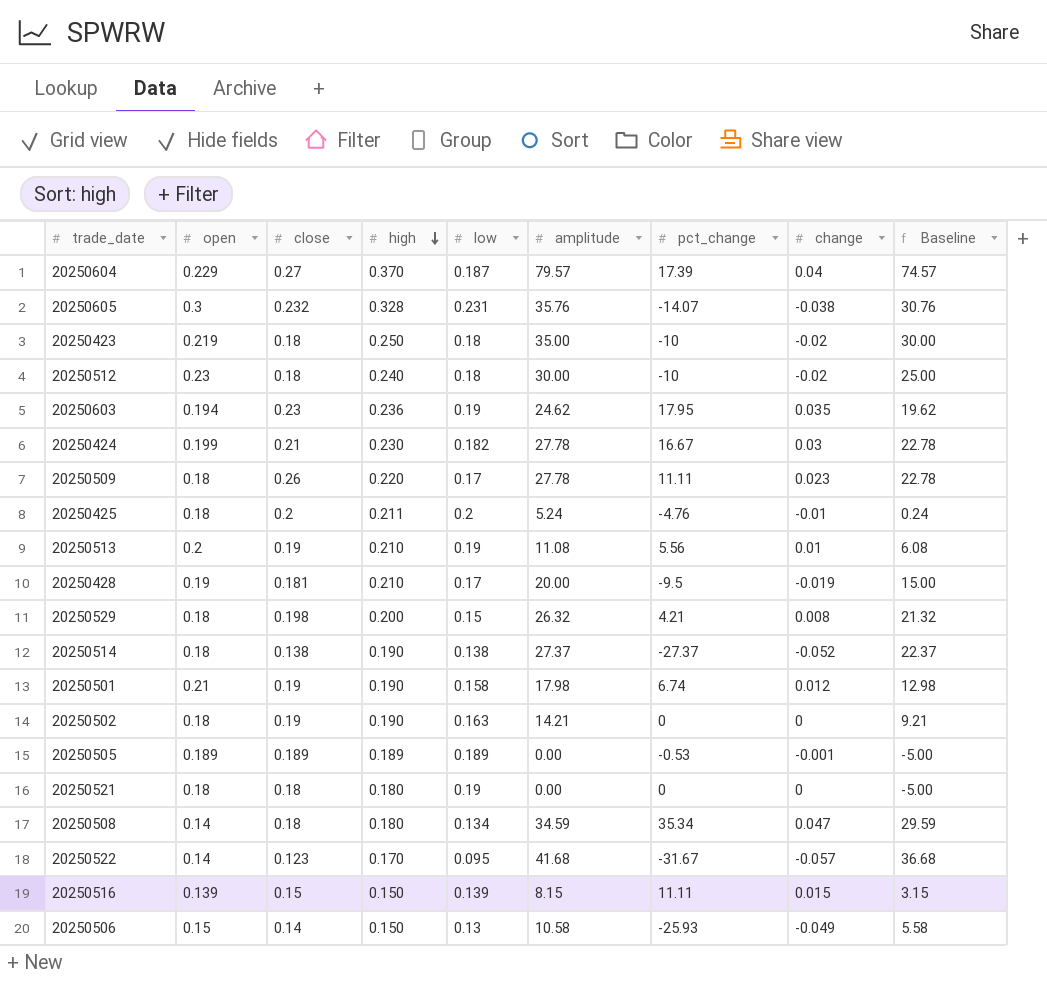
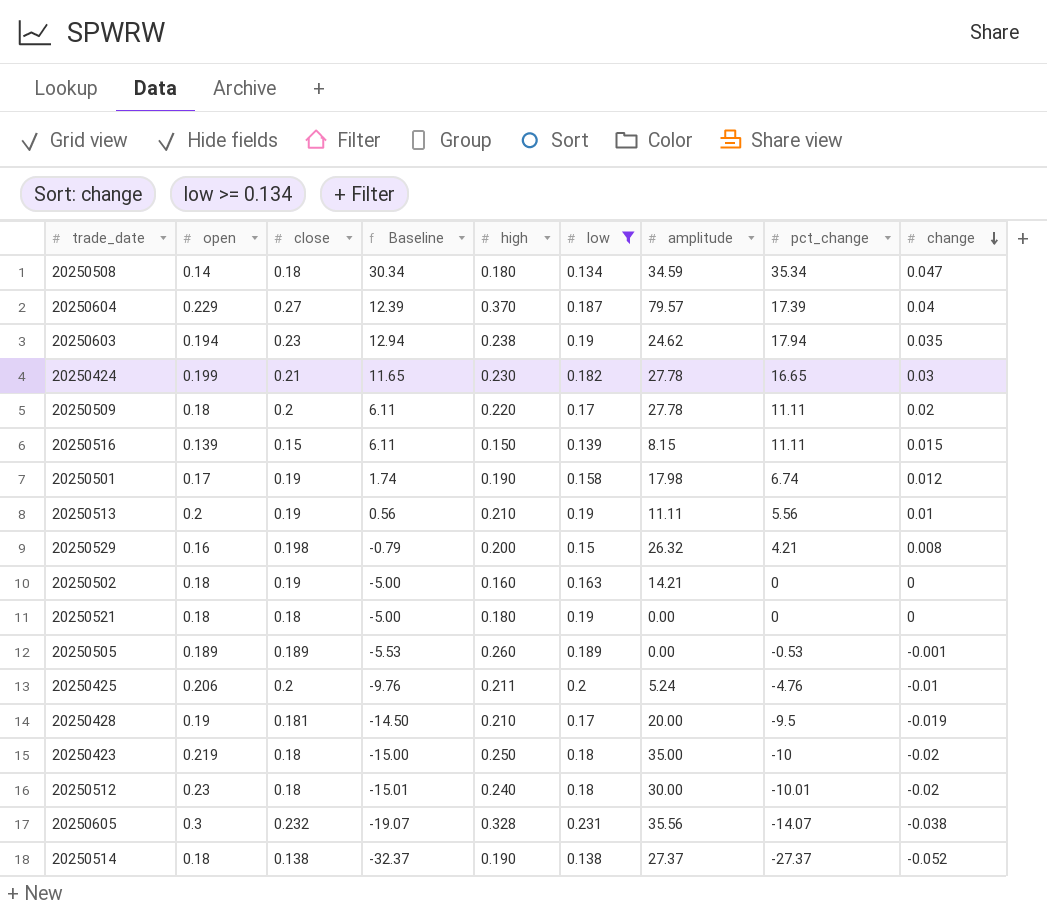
filter: none -> low >= 0.134
row order: high descending -> change descending
column Baseline | formula: [amplitude] - 5 -> [pct_change] - 5
column Baseline | position: 9 -> 4
20250603 | high: 0.236 -> 0.238
20250603 | pct_change: 17.95 -> 17.94
20250424 | pct_change: 16.67 -> 16.65
20250509 | close: 0.26 -> 0.2
20250509 | change: 0.023 -> 0.02
20250501 | open: 0.21 -> 0.17
20250513 | amplitude: 11.08 -> 11.11
20250529 | open: 0.18 -> 0.16
20250502 | high: 0.190 -> 0.160
20250505 | high: 0.189 -> 0.260
20250425 | open: 0.18 -> 0.206
20250512 | pct_change: -10 -> -10.01
20250605 | amplitude: 35.76 -> 35.56

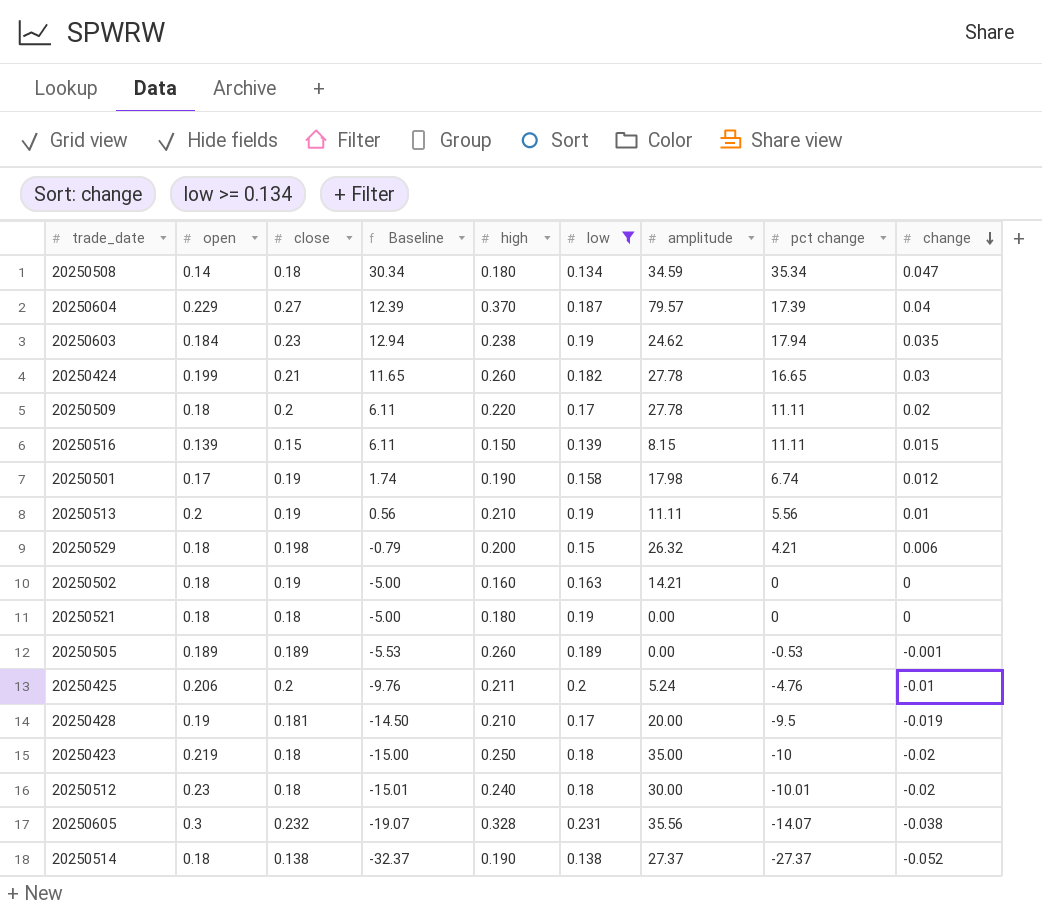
column name: pct_change -> pct change
20250603 | open: 0.194 -> 0.184
20250424 | high: 0.230 -> 0.260
20250529 | open: 0.16 -> 0.18
20250529 | change: 0.008 -> 0.006

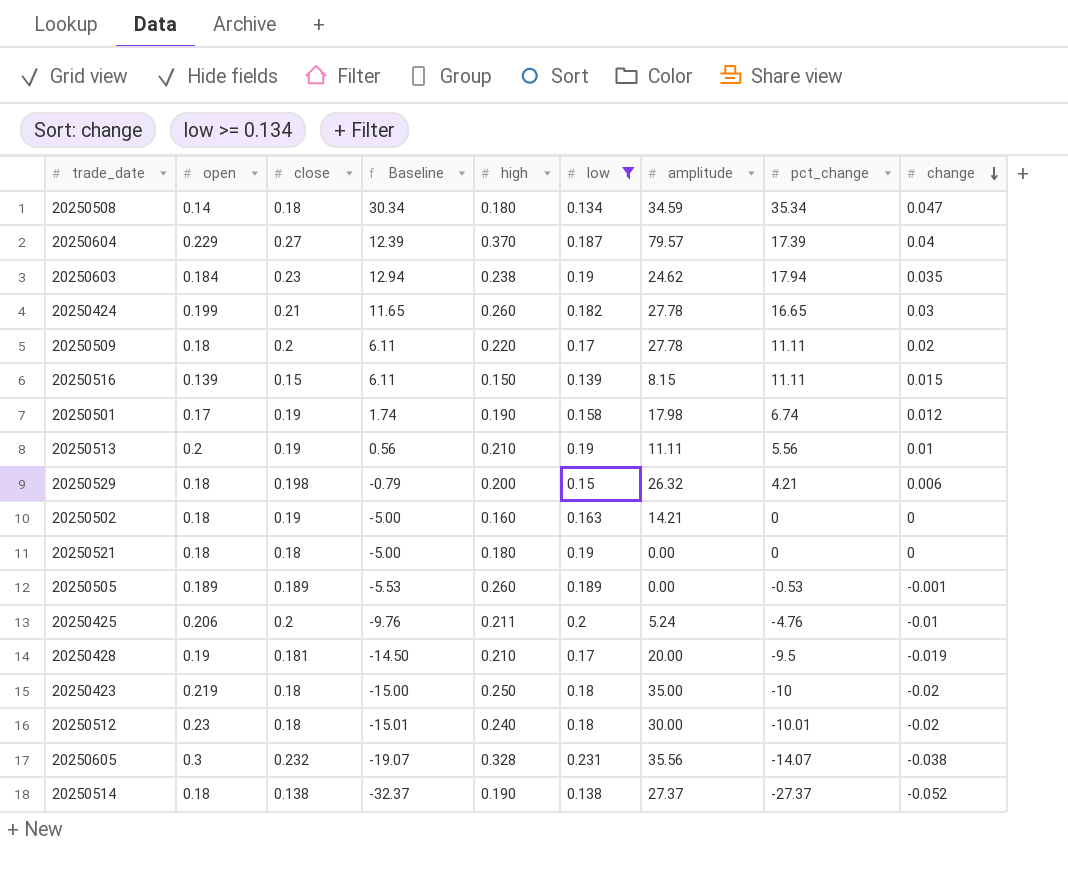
column name: pct change -> pct_change

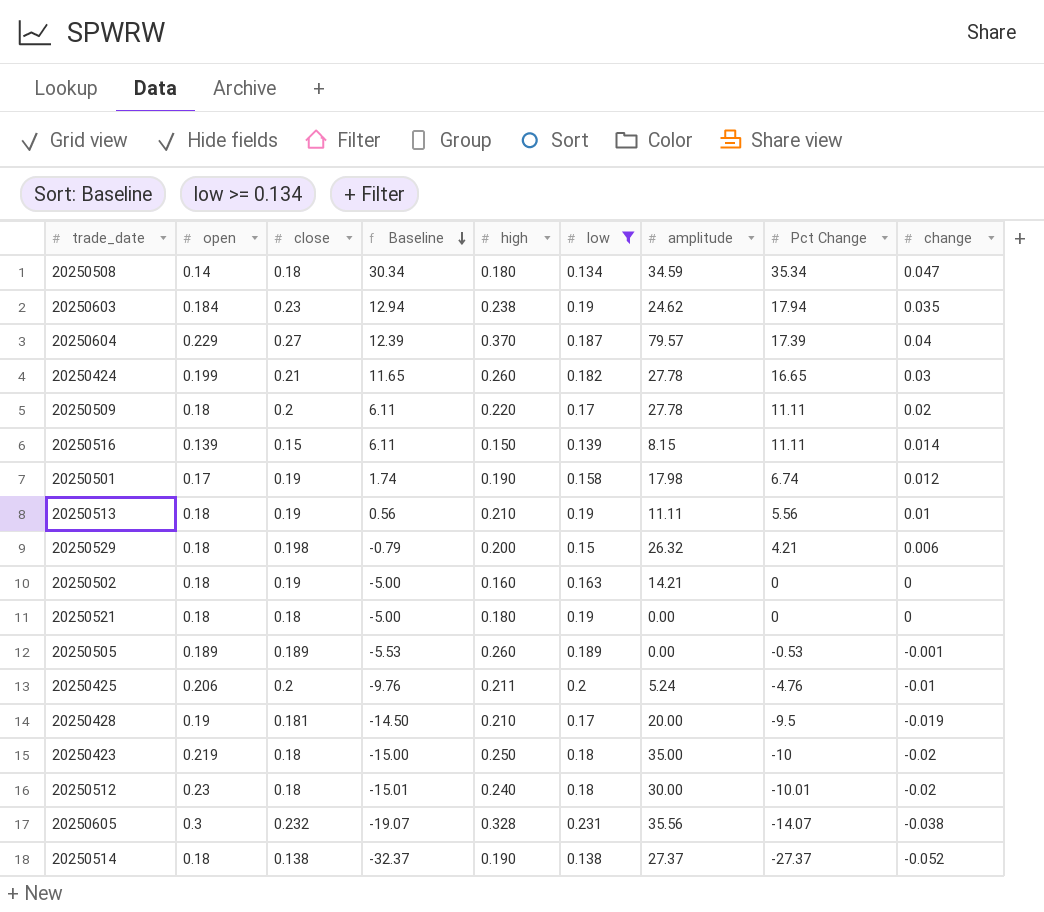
row order: change descending -> Baseline descending
column name: pct_change -> Pct Change
20250516 | change: 0.015 -> 0.014
20250513 | open: 0.2 -> 0.18

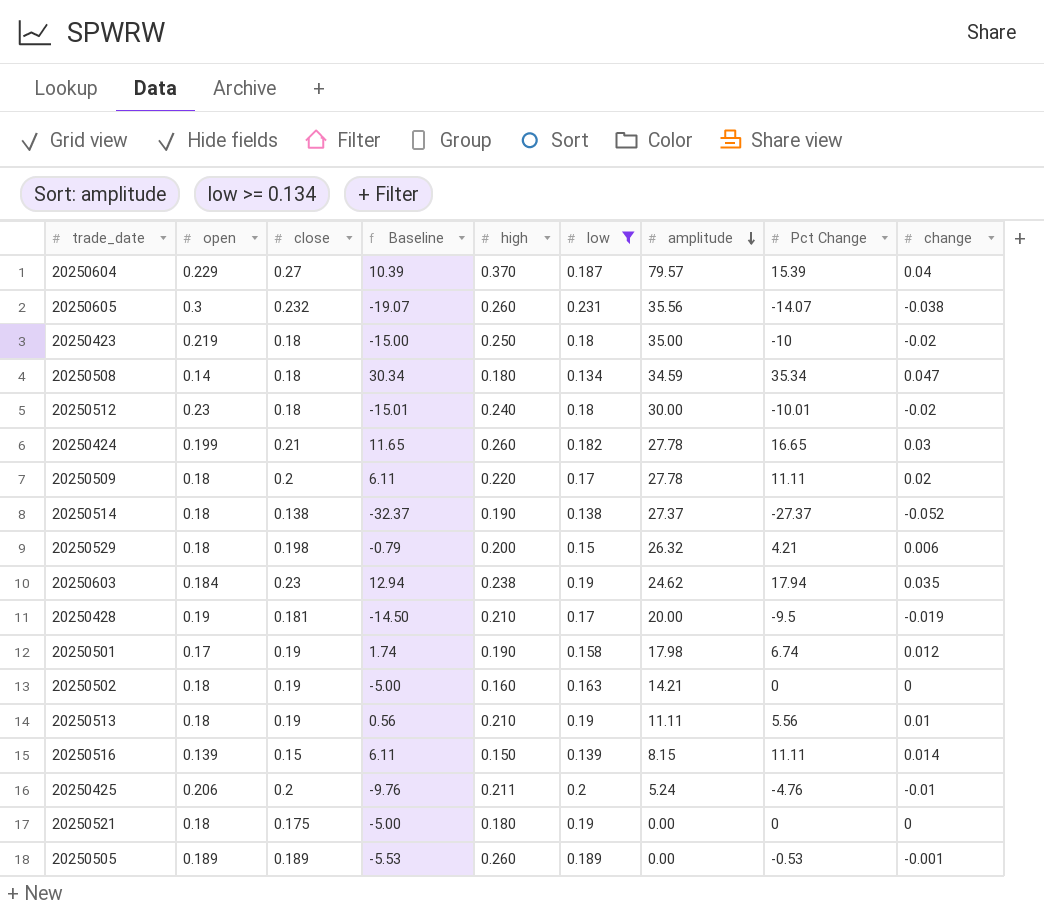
row order: Baseline descending -> amplitude descending
20250604 | Baseline: 12.39 -> 10.39
20250604 | Pct Change: 17.39 -> 15.39
20250605 | high: 0.328 -> 0.260
20250521 | close: 0.18 -> 0.175

